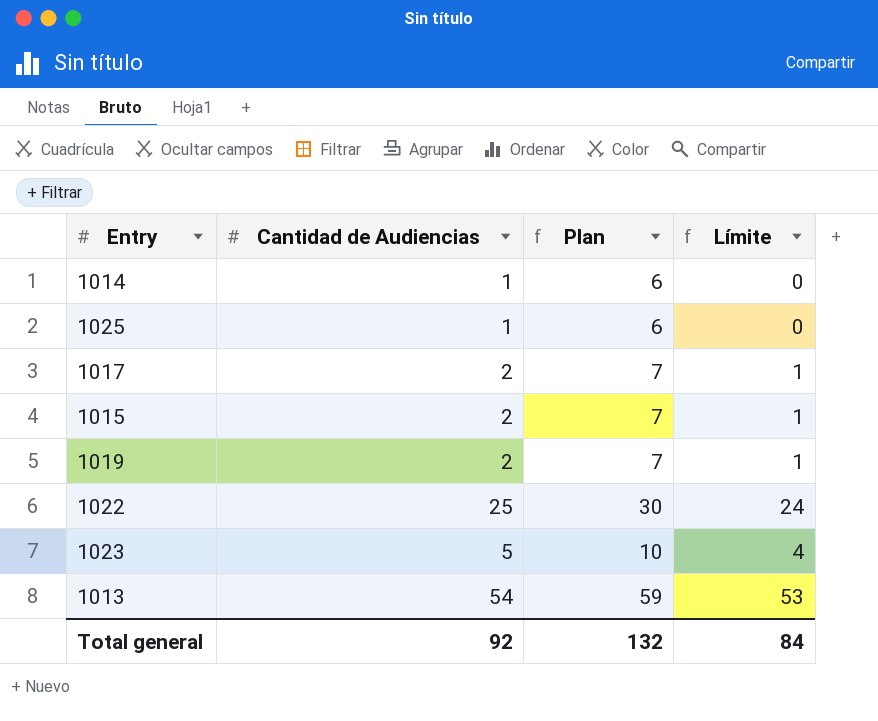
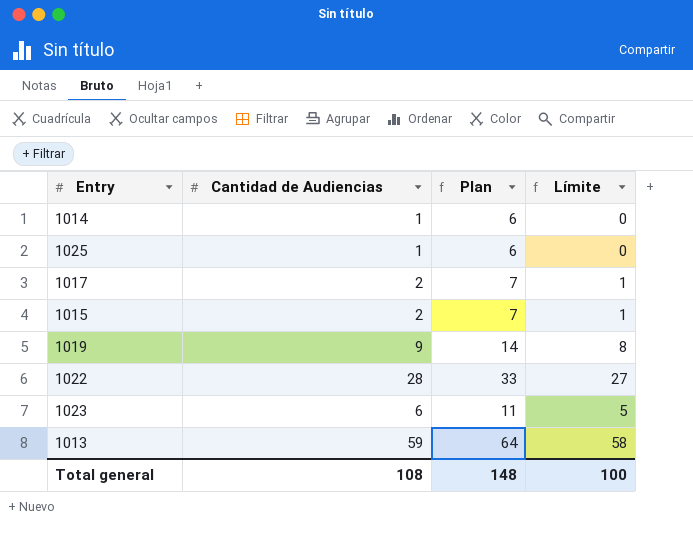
1019 | Cantidad de Audiencias: 2 -> 9
1019 | Plan: 7 -> 14
1019 | Límite: 1 -> 8
1022 | Cantidad de Audiencias: 25 -> 28
1022 | Plan: 30 -> 33
1022 | Límite: 24 -> 27
1023 | Cantidad de Audiencias: 5 -> 6
1023 | Plan: 10 -> 11
1023 | Límite: 4 -> 5
1013 | Cantidad de Audiencias: 54 -> 59
1013 | Plan: 59 -> 64
1013 | Límite: 53 -> 58
Total general | Cantidad de Audiencias: 92 -> 108
Total general | Plan: 132 -> 148
Total general | Límite: 84 -> 100

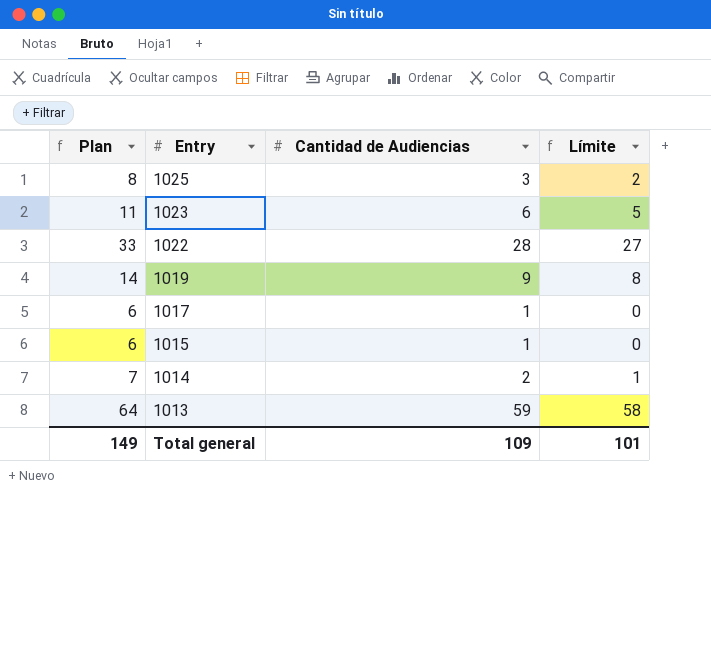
row order: none -> Entry descending
column Plan | position: 3 -> 1
1025 | Plan: 6 -> 8
1025 | Cantidad de Audiencias: 1 -> 3
1025 | Límite: 0 -> 2
1017 | Plan: 7 -> 6
1017 | Cantidad de Audiencias: 2 -> 1
1017 | Límite: 1 -> 0
1015 | Plan: 7 -> 6
1015 | Cantidad de Audiencias: 2 -> 1
1015 | Límite: 1 -> 0
1014 | Plan: 6 -> 7
1014 | Cantidad de Audiencias: 1 -> 2
1014 | Límite: 0 -> 1
Total general | Plan: 148 -> 149
Total general | Cantidad de Audiencias: 108 -> 109
Total general | Límite: 100 -> 101

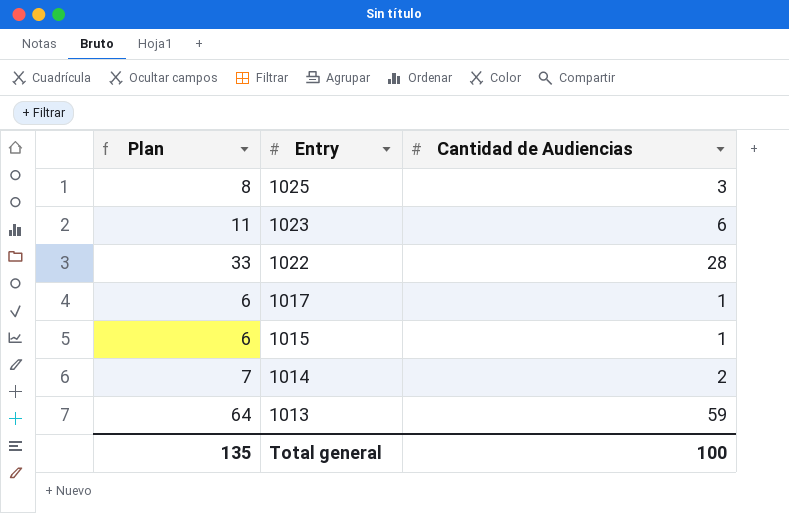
column Límite | formula: [Cantidad de Audiencias] - 1 -> none
row 1019: 14 | 9 | 8 -> none
Total general | Plan: 149 -> 135
Total general | Cantidad de Audiencias: 109 -> 100

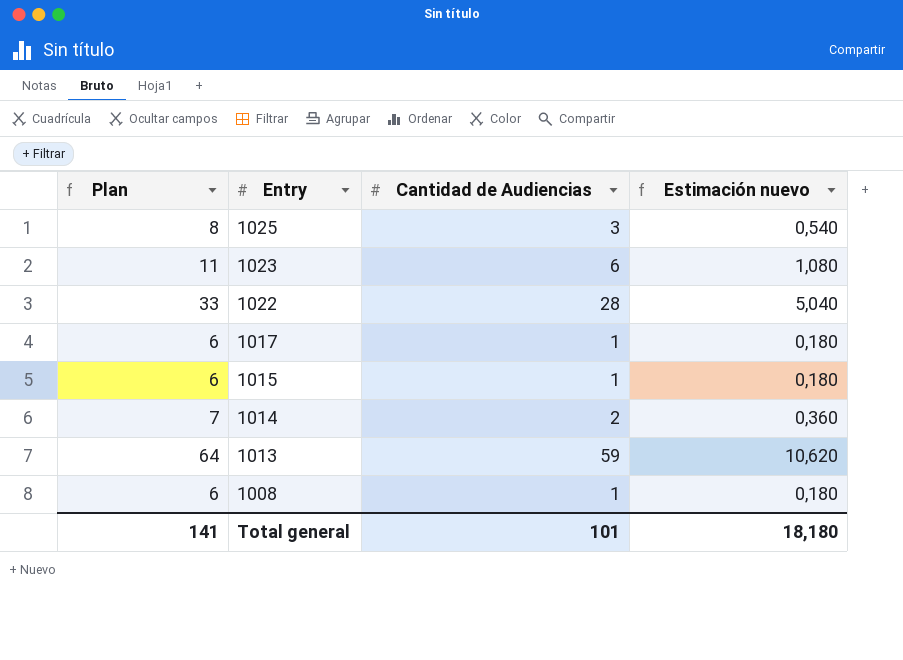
column Estimación nuevo | formula: none -> [Cantidad de Audiencias] * 0,18
row 1008: none -> 6 | 1 | 0,180
Total general | Plan: 135 -> 141
Total general | Cantidad de Audiencias: 100 -> 101

